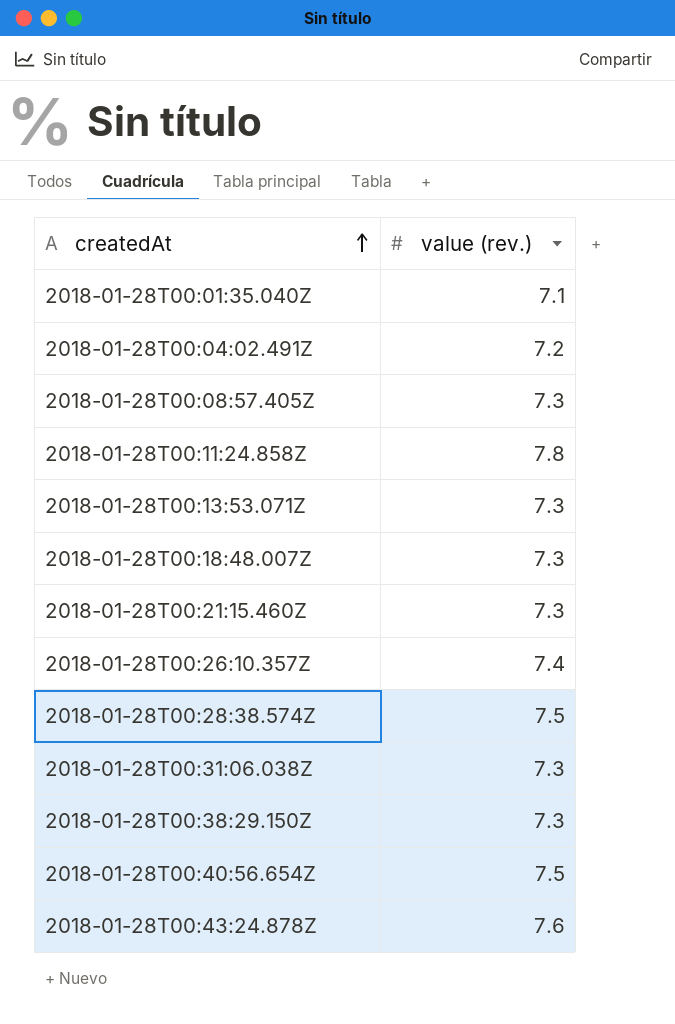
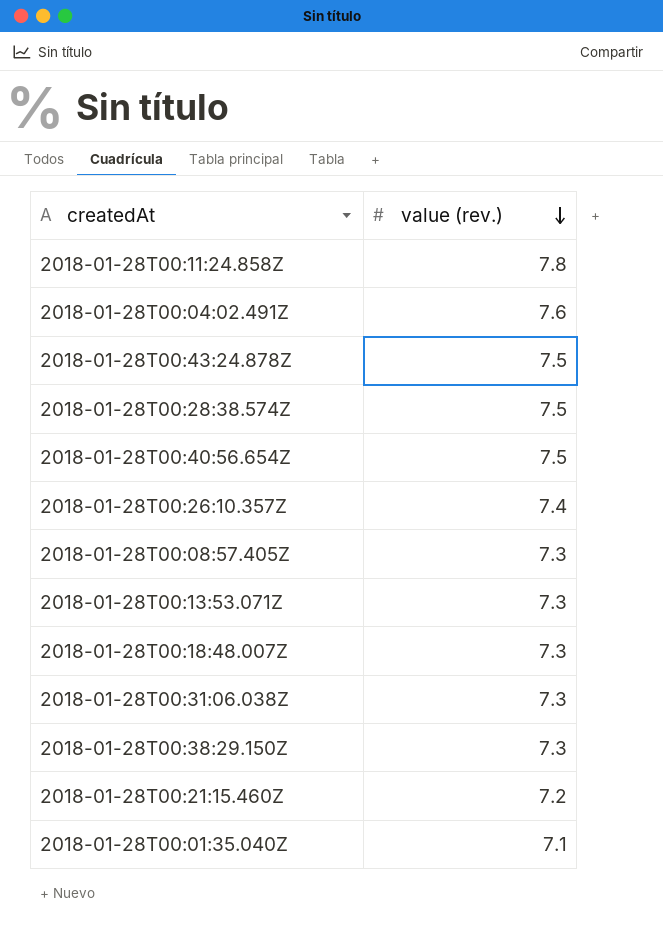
row order: createdAt ascending -> value (rev.) descending
2018-01-28T00:04:02.491Z | value (rev.): 7.2 -> 7.6
2018-01-28T00:43:24.878Z | value (rev.): 7.6 -> 7.5
2018-01-28T00:21:15.460Z | value (rev.): 7.3 -> 7.2

